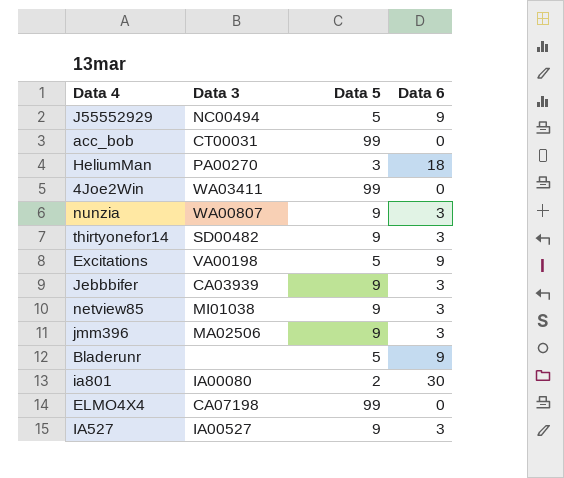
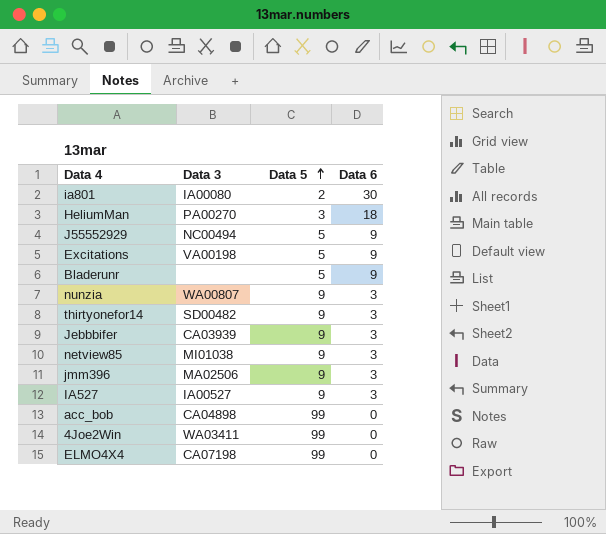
row order: none -> Data 5 ascending
acc_bob | Data 3: CT00031 -> CA04898

